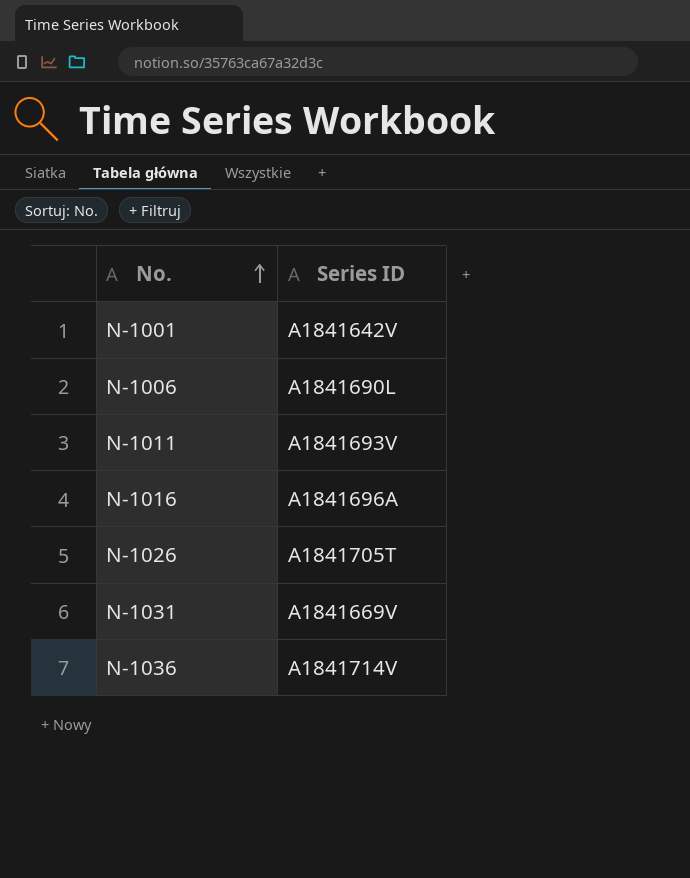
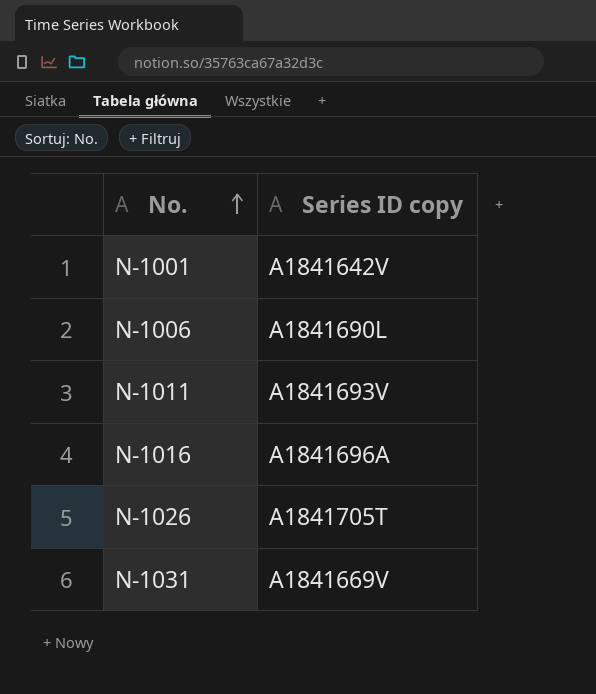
column name: Series ID -> Series ID copy
row N-1036: A1841714V -> none

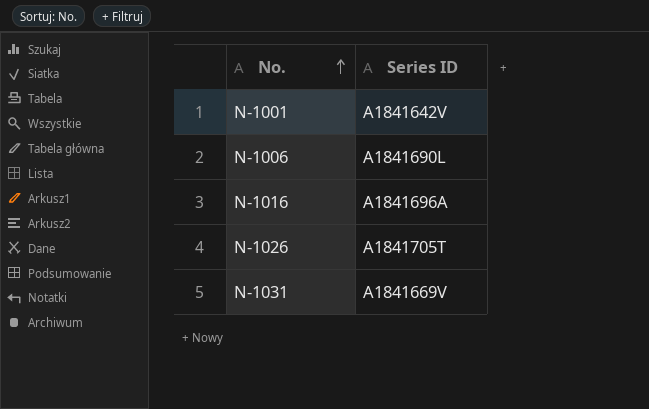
column name: Series ID copy -> Series ID
row N-1011: A1841693V -> none

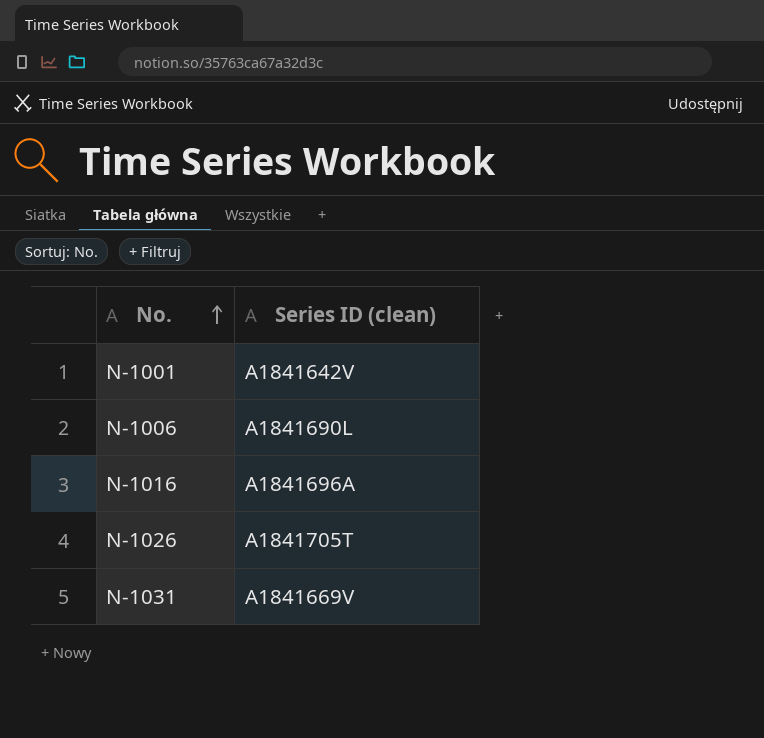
column name: Series ID -> Series ID (clean)

